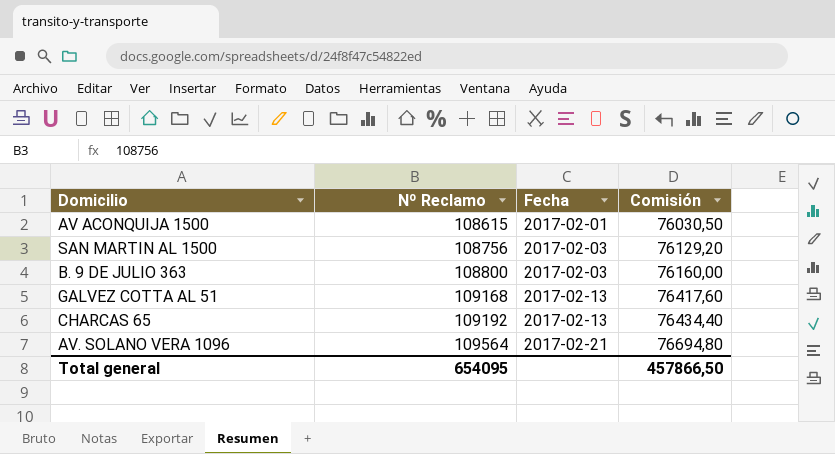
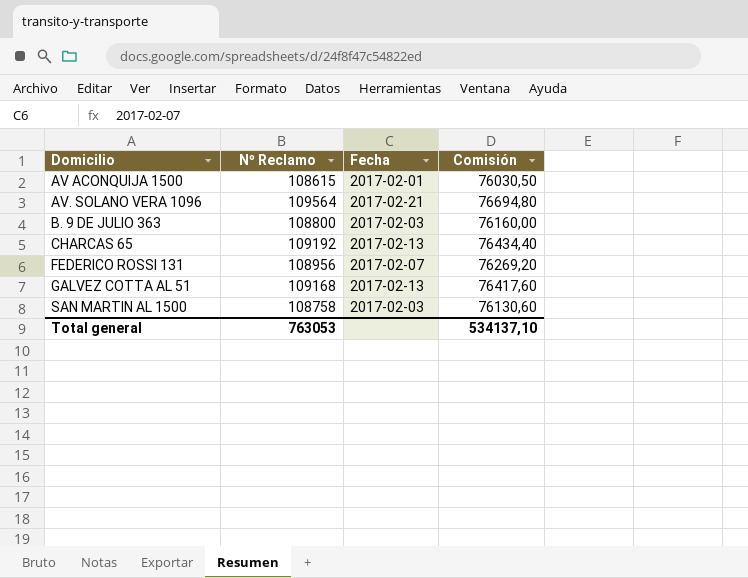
row order: Nº Reclamo ascending -> Domicilio ascending
row FEDERICO ROSSI 131: none -> 108956 | 2017-02-07 | 76269,20
SAN MARTIN AL 1500 | Nº Reclamo: 108756 -> 108758
SAN MARTIN AL 1500 | Comisión: 76129,20 -> 76130,60
Total general | Nº Reclamo: 654095 -> 763053
Total general | Comisión: 457866,50 -> 534137,10

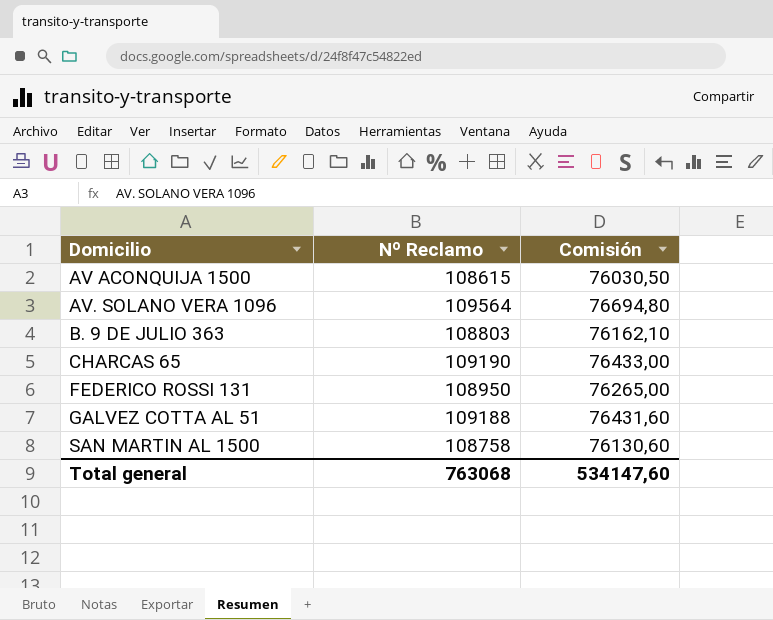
column Fecha | position: 3 -> none
B. 9 DE JULIO 363 | Nº Reclamo: 108800 -> 108803
B. 9 DE JULIO 363 | Comisión: 76160,00 -> 76162,10
CHARCAS 65 | Nº Reclamo: 109192 -> 109190
CHARCAS 65 | Comisión: 76434,40 -> 76433,00
FEDERICO ROSSI 131 | Nº Reclamo: 108956 -> 108950
FEDERICO ROSSI 131 | Comisión: 76269,20 -> 76265,00
GALVEZ COTTA AL 51 | Nº Reclamo: 109168 -> 109188
GALVEZ COTTA AL 51 | Comisión: 76417,60 -> 76431,60
Total general | Nº Reclamo: 763053 -> 763068
Total general | Comisión: 534137,10 -> 534147,60

